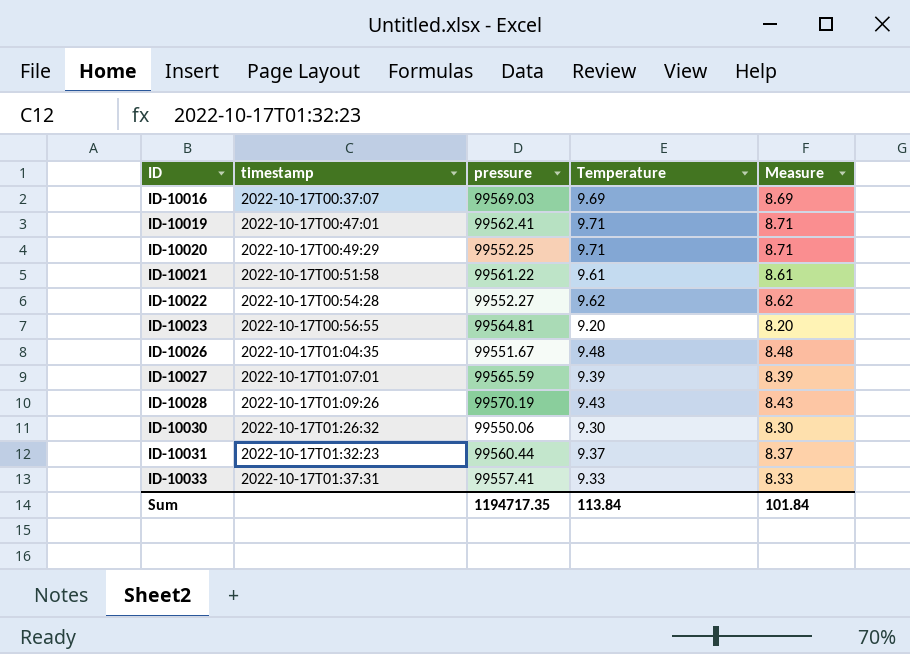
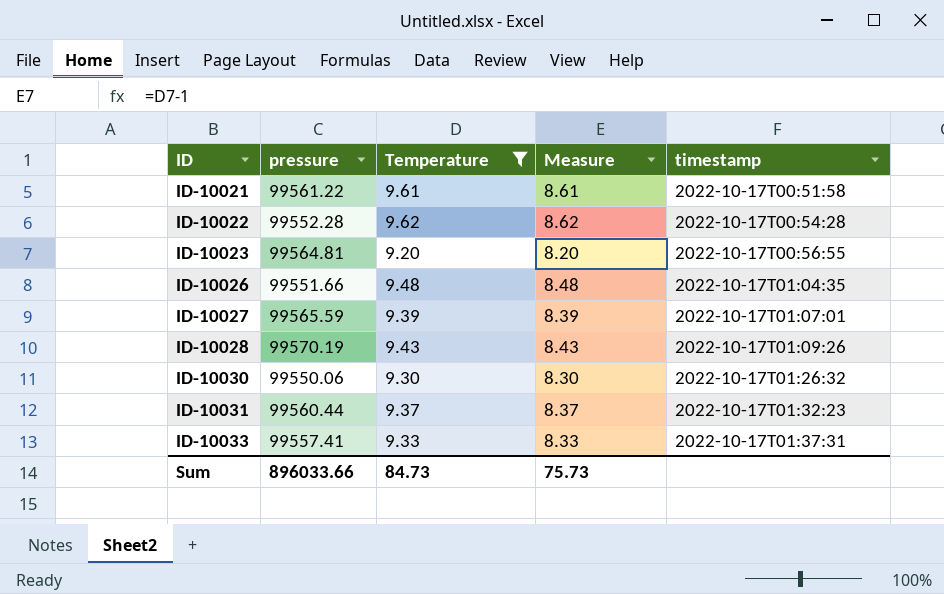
filter: none -> Temperature <= 9.62
column timestamp | position: 2 -> 5
ID-10022 | pressure: 99552.27 -> 99552.28
ID-10026 | pressure: 99551.67 -> 99551.66
Sum | pressure: 1194717.35 -> 896033.66
Sum | Temperature: 113.84 -> 84.73
Sum | Measure: 101.84 -> 75.73

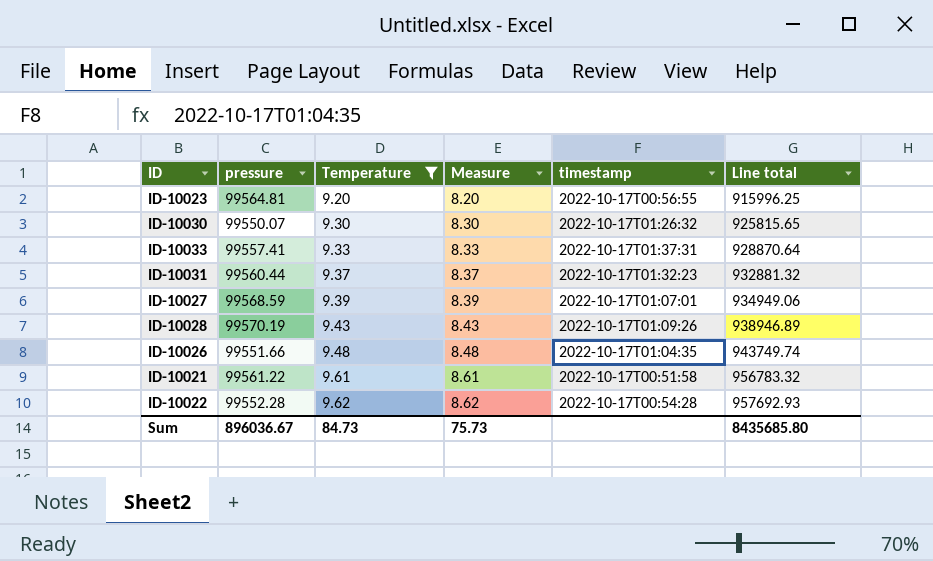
row order: ID ascending -> Temperature ascending
column Line total | formula: none -> [pressure] * [Temperature]
ID-10030 | pressure: 99550.06 -> 99550.07
ID-10027 | pressure: 99565.59 -> 99568.59
Sum | pressure: 896033.66 -> 896036.67

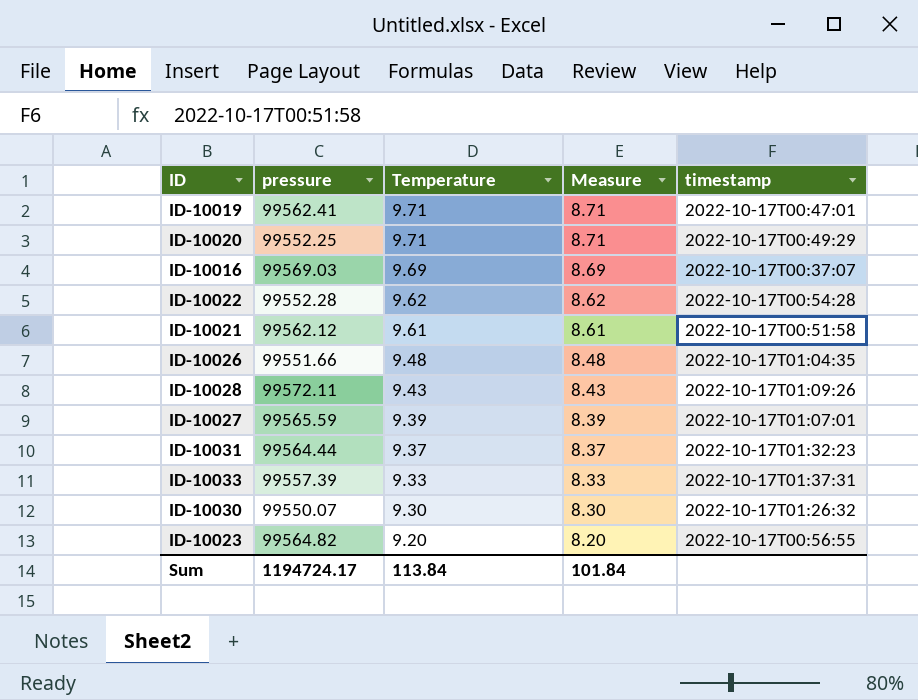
filter: Temperature <= 9.62 -> none
row order: Temperature ascending -> Temperature descending
column Line total | formula: [pressure] * [Temperature] -> none
ID-10021 | pressure: 99561.22 -> 99562.12
ID-10028 | pressure: 99570.19 -> 99572.11
ID-10027 | pressure: 99568.59 -> 99565.59
ID-10031 | pressure: 99560.44 -> 99564.44
ID-10033 | pressure: 99557.41 -> 99557.39
ID-10023 | pressure: 99564.81 -> 99564.82
Sum | pressure: 896036.67 -> 1194724.17
Sum | Temperature: 84.73 -> 113.84
Sum | Measure: 75.73 -> 101.84

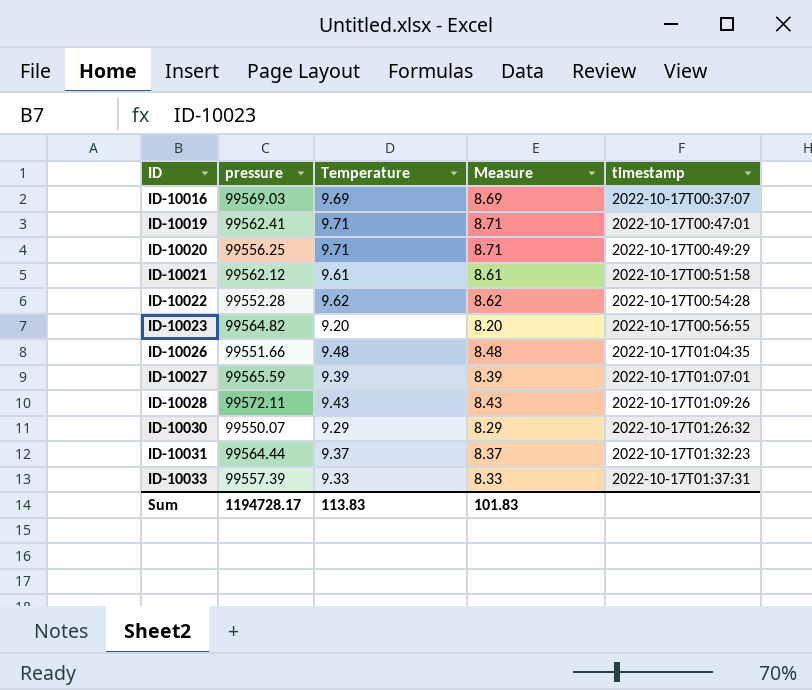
row order: Temperature descending -> ID ascending
ID-10020 | pressure: 99552.25 -> 99556.25
ID-10030 | Temperature: 9.30 -> 9.29
ID-10030 | Measure: 8.30 -> 8.29
Sum | pressure: 1194724.17 -> 1194728.17
Sum | Temperature: 113.84 -> 113.83
Sum | Measure: 101.84 -> 101.83

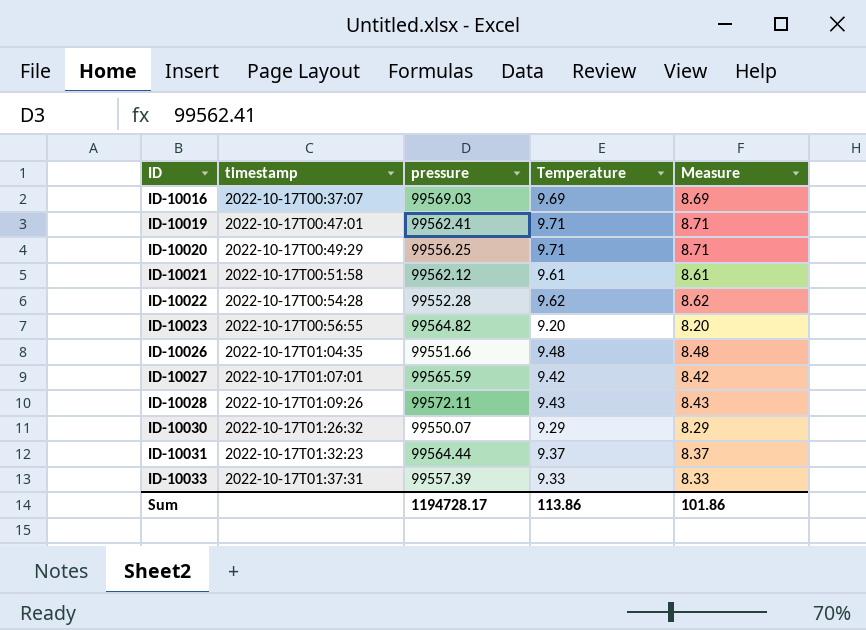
column timestamp | position: 5 -> 2
ID-10027 | Temperature: 9.39 -> 9.42
ID-10027 | Measure: 8.39 -> 8.42
Sum | Temperature: 113.83 -> 113.86
Sum | Measure: 101.83 -> 101.86

